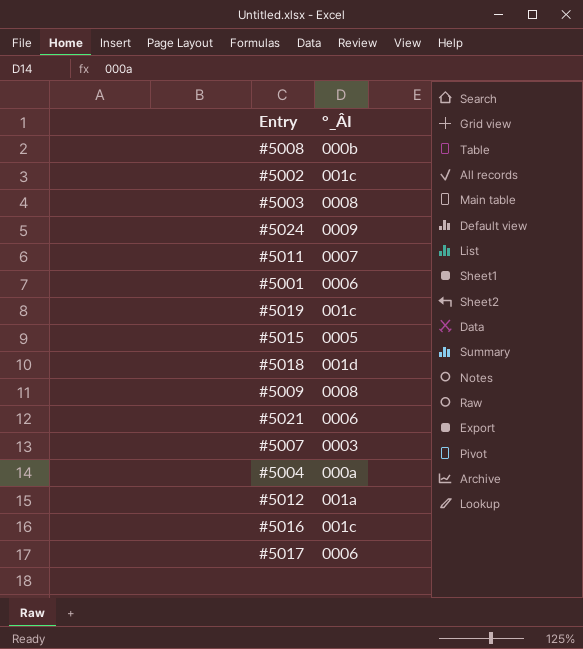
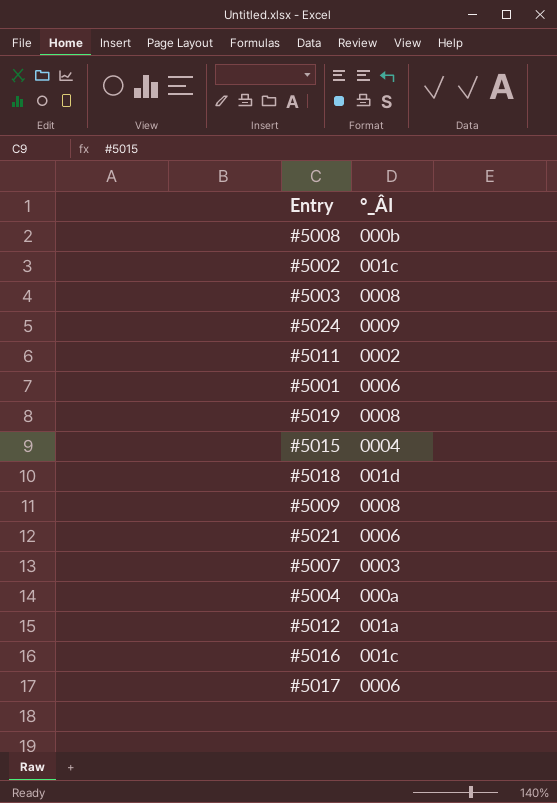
#5011 | °_ÂI: 0007 -> 0002
#5019 | °_ÂI: 001c -> 0008
#5015 | °_ÂI: 0005 -> 0004

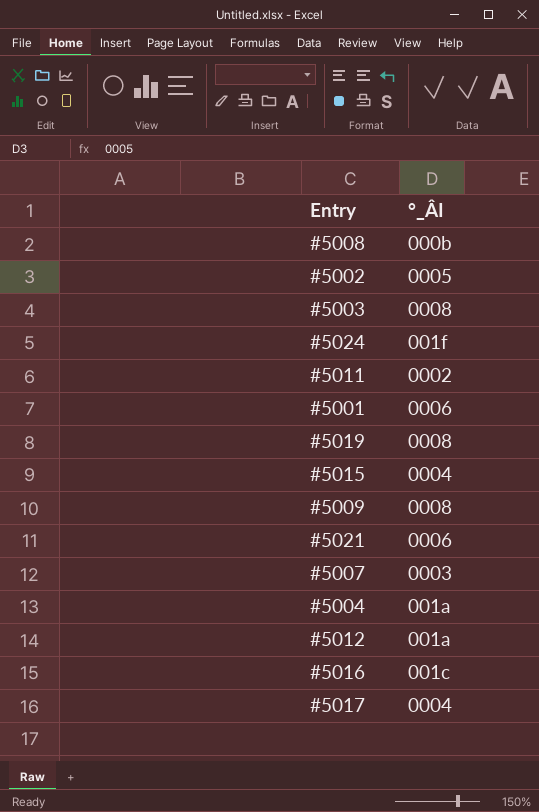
row #5018: 001d -> none
#5002 | °_ÂI: 001c -> 0005
#5024 | °_ÂI: 0009 -> 001f
#5004 | °_ÂI: 000a -> 001a
#5017 | °_ÂI: 0006 -> 0004

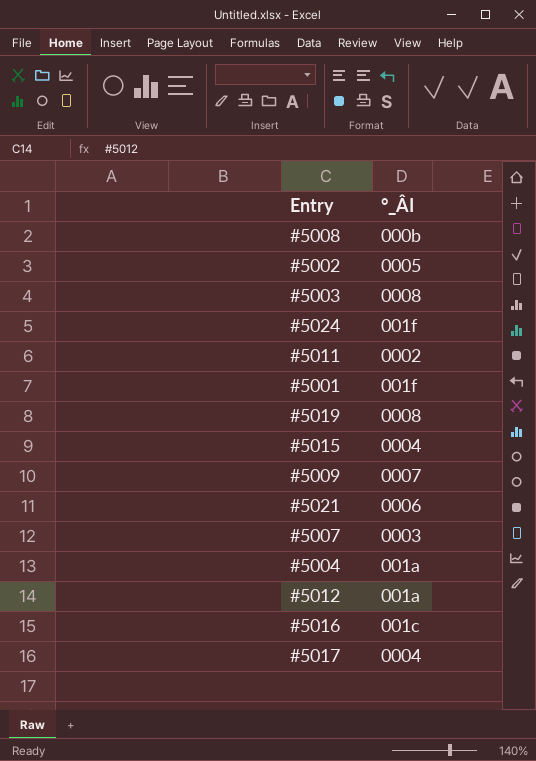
#5001 | °_ÂI: 0006 -> 001f
#5009 | °_ÂI: 0008 -> 0007

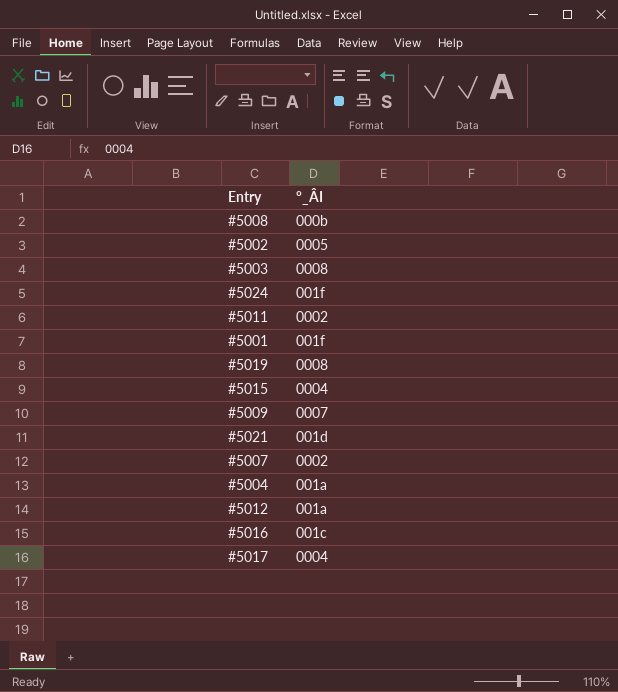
#5021 | °_ÂI: 0006 -> 001d
#5007 | °_ÂI: 0003 -> 0002

